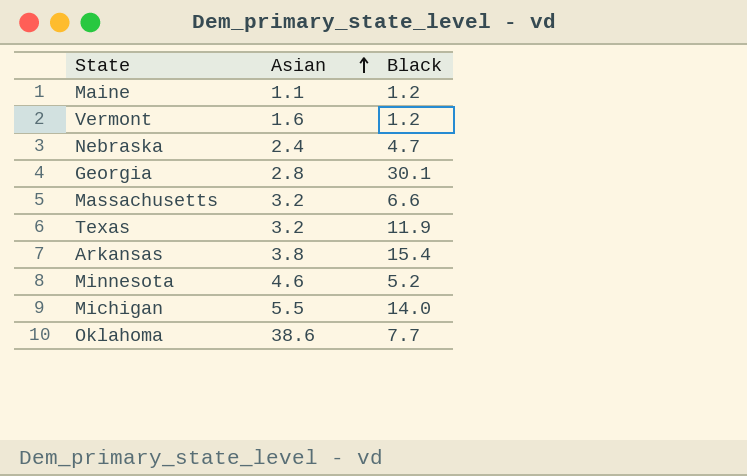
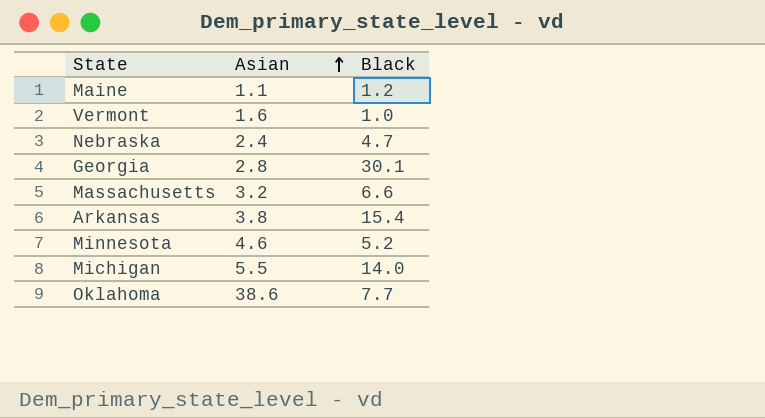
row Texas: 3.2 | 11.9 -> none
Vermont | Black: 1.2 -> 1.0

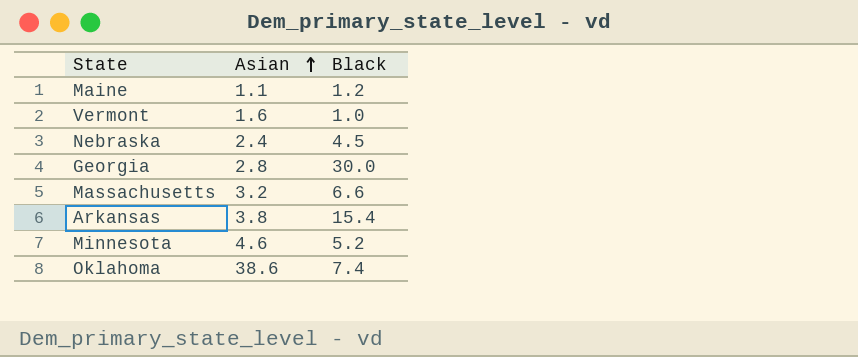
row Michigan: 5.5 | 14.0 -> none
Nebraska | Black: 4.7 -> 4.5
Georgia | Black: 30.1 -> 30.0
Oklahoma | Black: 7.7 -> 7.4

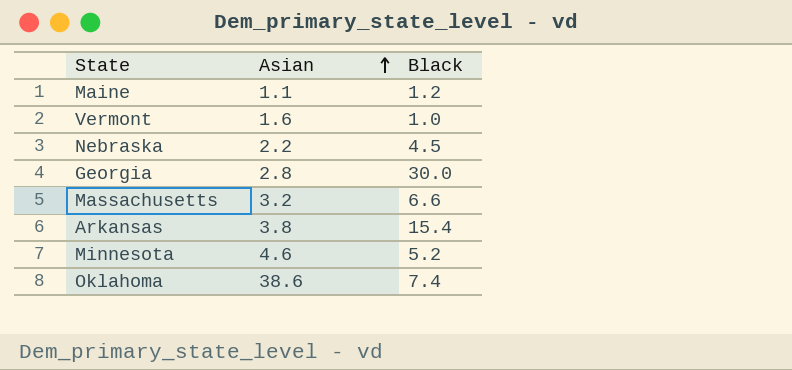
Nebraska | Asian: 2.4 -> 2.2

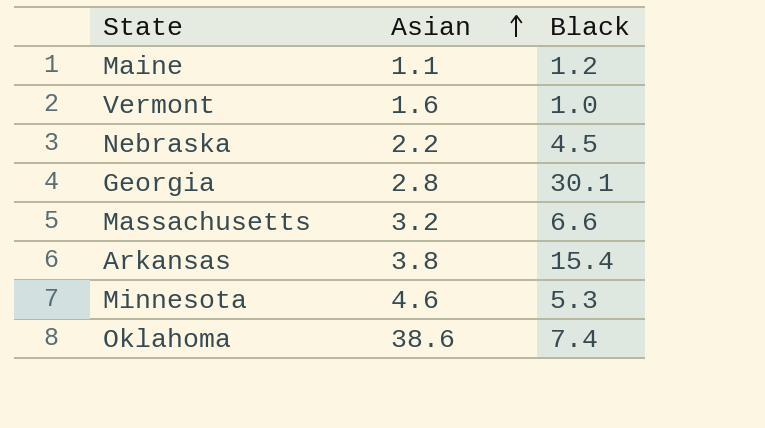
Georgia | Black: 30.0 -> 30.1
Minnesota | Black: 5.2 -> 5.3

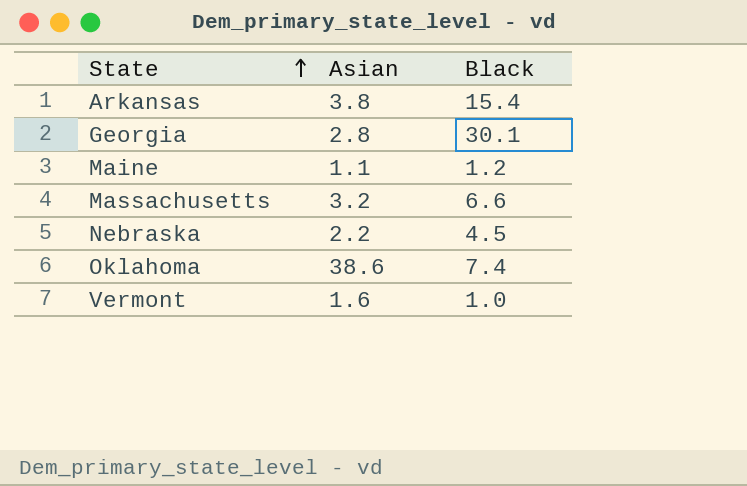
row order: Asian ascending -> State ascending
row Minnesota: 4.6 | 5.3 -> none

